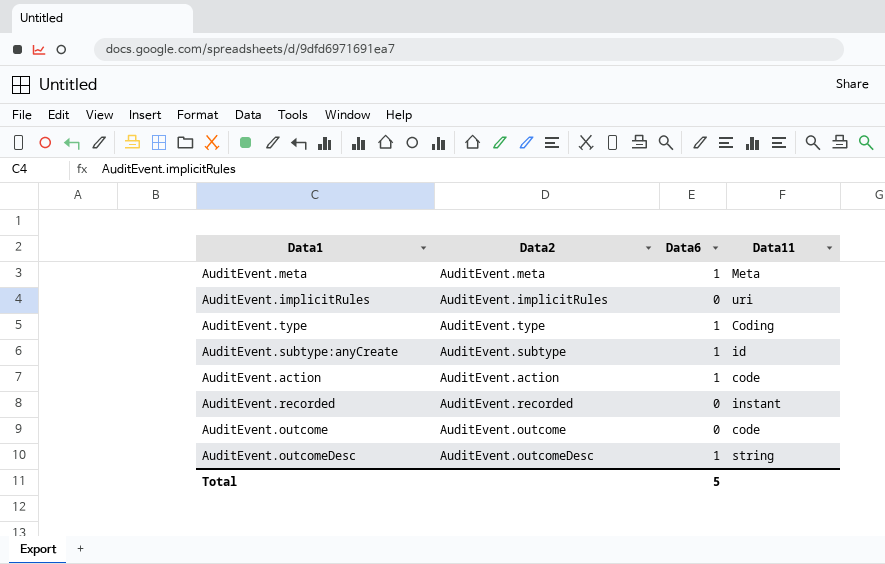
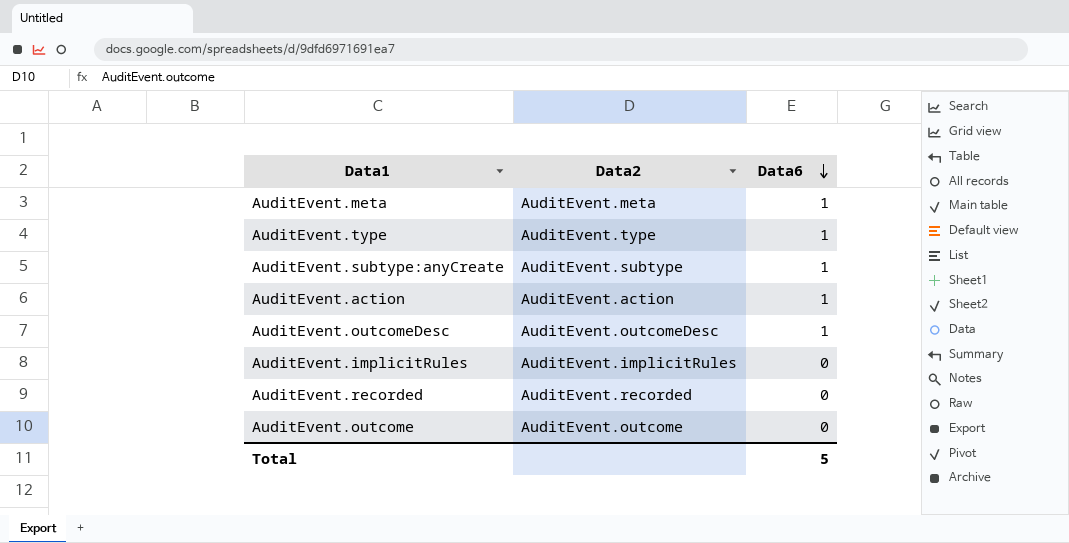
row order: none -> Data6 descending
column Data11 | position: 4 -> none

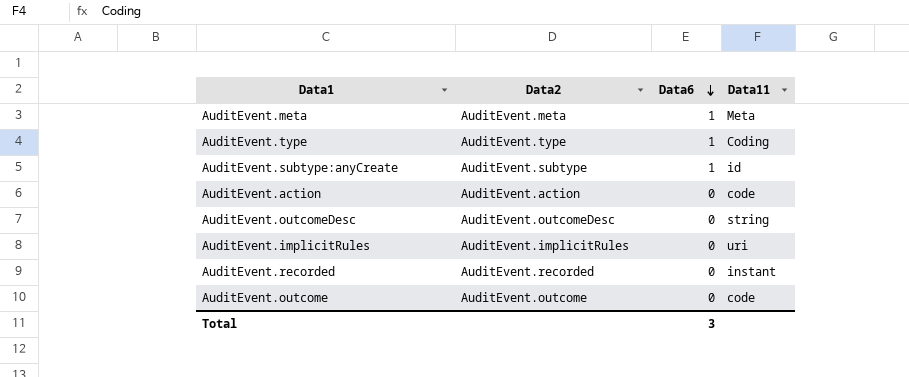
column Data11 | position: none -> 4
AuditEvent.action | Data6: 1 -> 0
AuditEvent.outcomeDesc | Data6: 1 -> 0
Total | Data6: 5 -> 3

